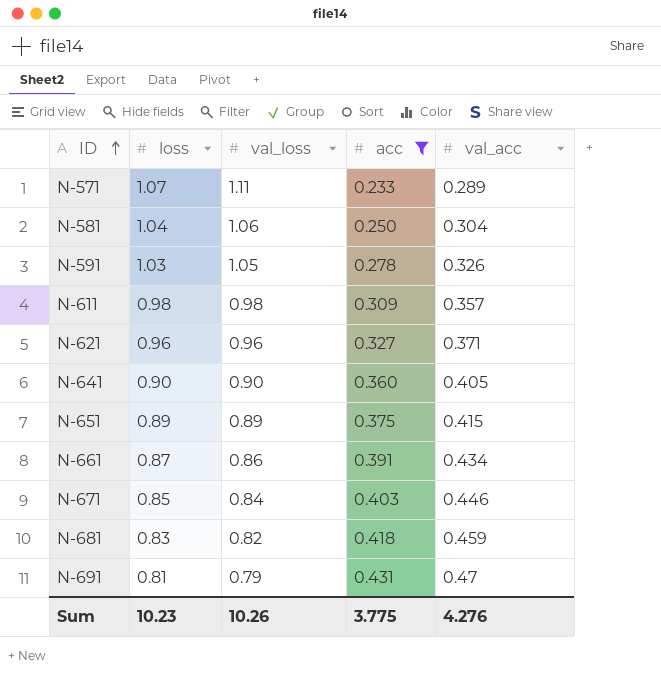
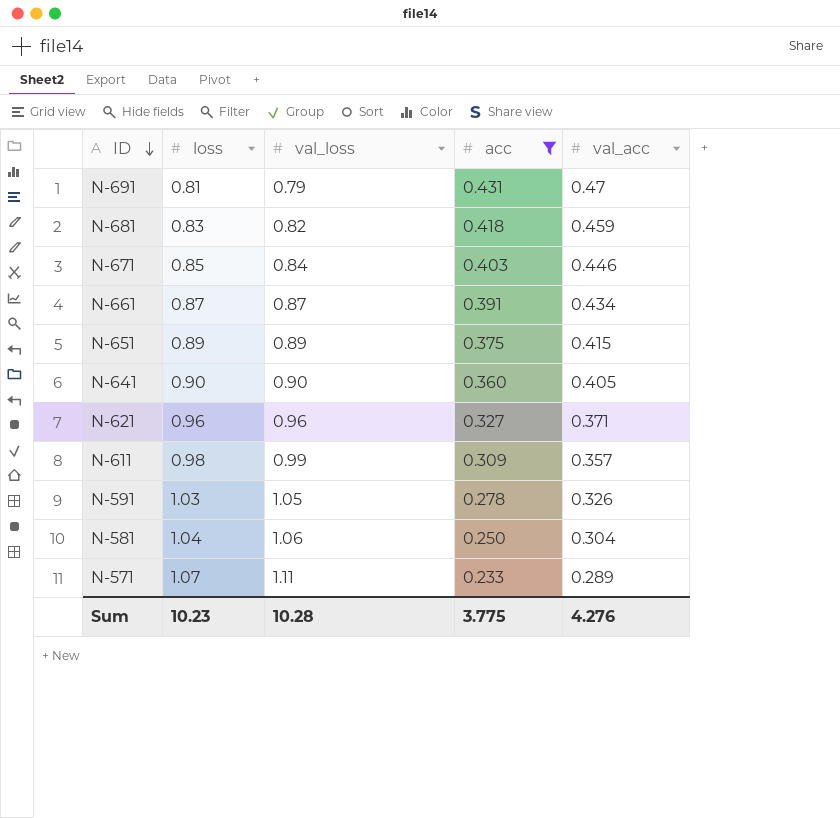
row order: ID ascending -> ID descending
N-661 | val_loss: 0.86 -> 0.87
N-611 | val_loss: 0.98 -> 0.99
Sum | val_loss: 10.26 -> 10.28

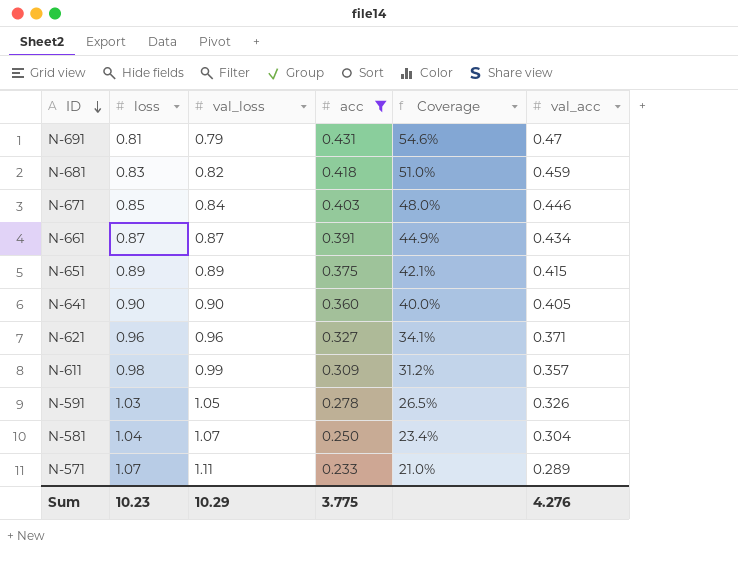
column Coverage | formula: none -> [acc] / [val_loss]
N-581 | val_loss: 1.06 -> 1.07
Sum | val_loss: 10.28 -> 10.29

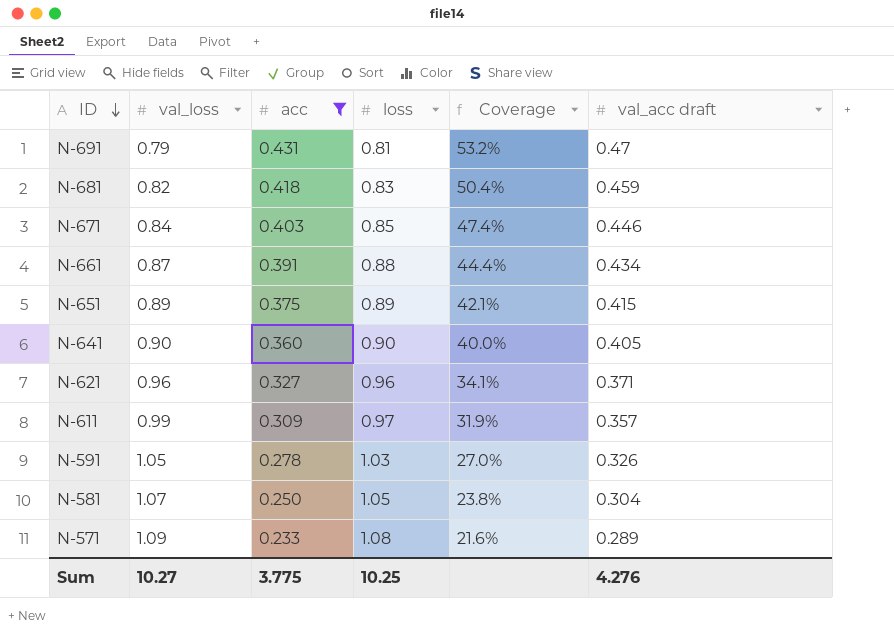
column loss | position: 2 -> 4
column Coverage | formula: [acc] / [val_loss] -> [acc] / [loss]
column name: val_acc -> val_acc draft
N-661 | loss: 0.87 -> 0.88
N-611 | loss: 0.98 -> 0.97
N-581 | loss: 1.04 -> 1.05
N-571 | val_loss: 1.11 -> 1.09
N-571 | loss: 1.07 -> 1.08
Sum | val_loss: 10.29 -> 10.27
Sum | loss: 10.23 -> 10.25

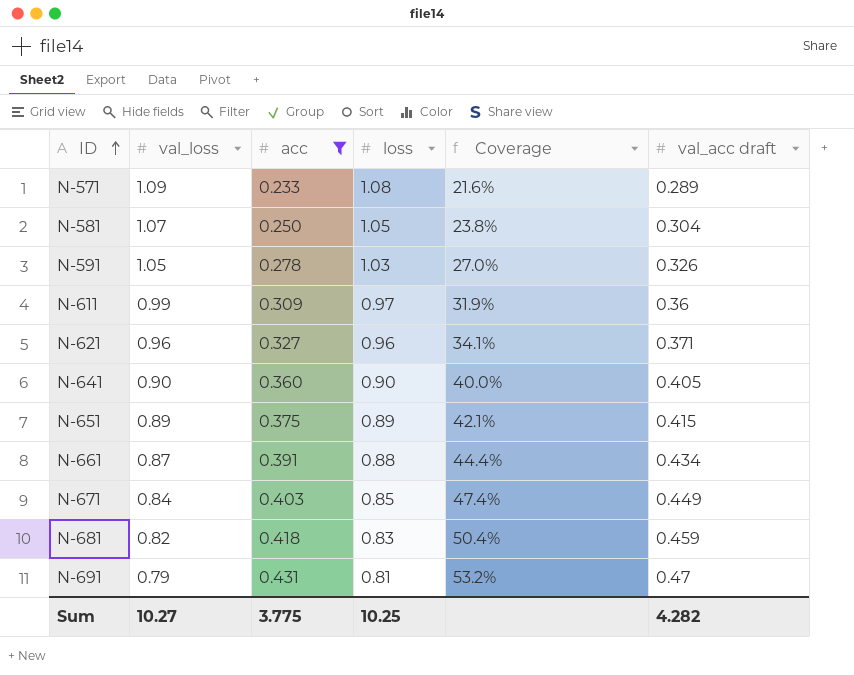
row order: ID descending -> ID ascending
N-611 | val_acc draft: 0.357 -> 0.36
N-671 | val_acc draft: 0.446 -> 0.449
Sum | val_acc draft: 4.276 -> 4.282

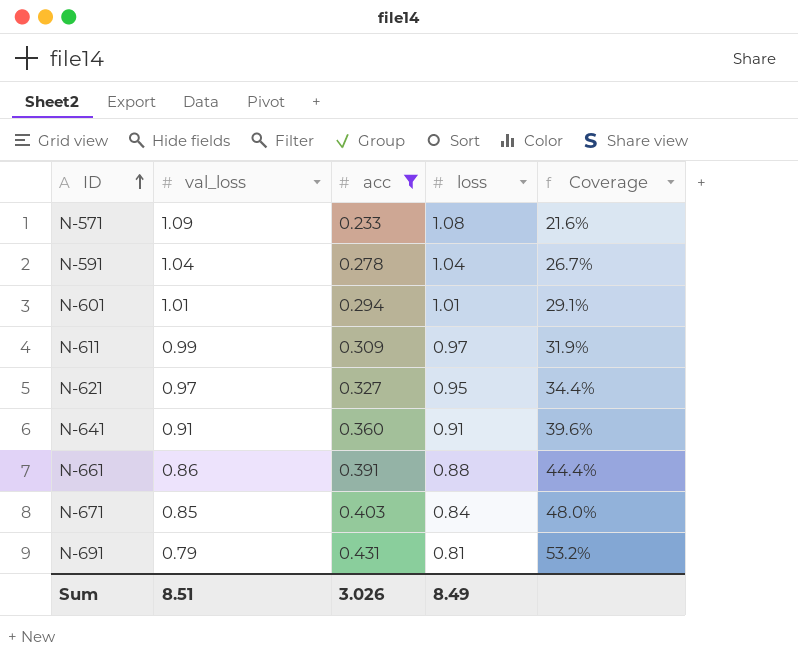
column val_acc draft | position: 6 -> none
row N-581: 1.07 | 0.250 | 1.05 | 23.8% | 0.304 -> none
row N-651: 0.89 | 0.375 | 0.89 | 42.1% | 0.415 -> none
row N-681: 0.82 | 0.418 | 0.83 | 50.4% | 0.459 -> none
N-591 | val_loss: 1.05 -> 1.04
N-591 | loss: 1.03 -> 1.04
N-591 | Coverage: 27.0% -> 26.7%
row N-601: none -> 1.01 | 0.294 | 1.01 | 29.1%
N-621 | val_loss: 0.96 -> 0.97
N-621 | loss: 0.96 -> 0.95
N-621 | Coverage: 34.1% -> 34.4%
N-641 | val_loss: 0.90 -> 0.91
N-641 | loss: 0.90 -> 0.91
N-641 | Coverage: 40.0% -> 39.6%
N-661 | val_loss: 0.87 -> 0.86
N-671 | val_loss: 0.84 -> 0.85
N-671 | loss: 0.85 -> 0.84
N-671 | Coverage: 47.4% -> 48.0%
Sum | val_loss: 10.27 -> 8.51
Sum | acc: 3.775 -> 3.026
Sum | loss: 10.25 -> 8.49

